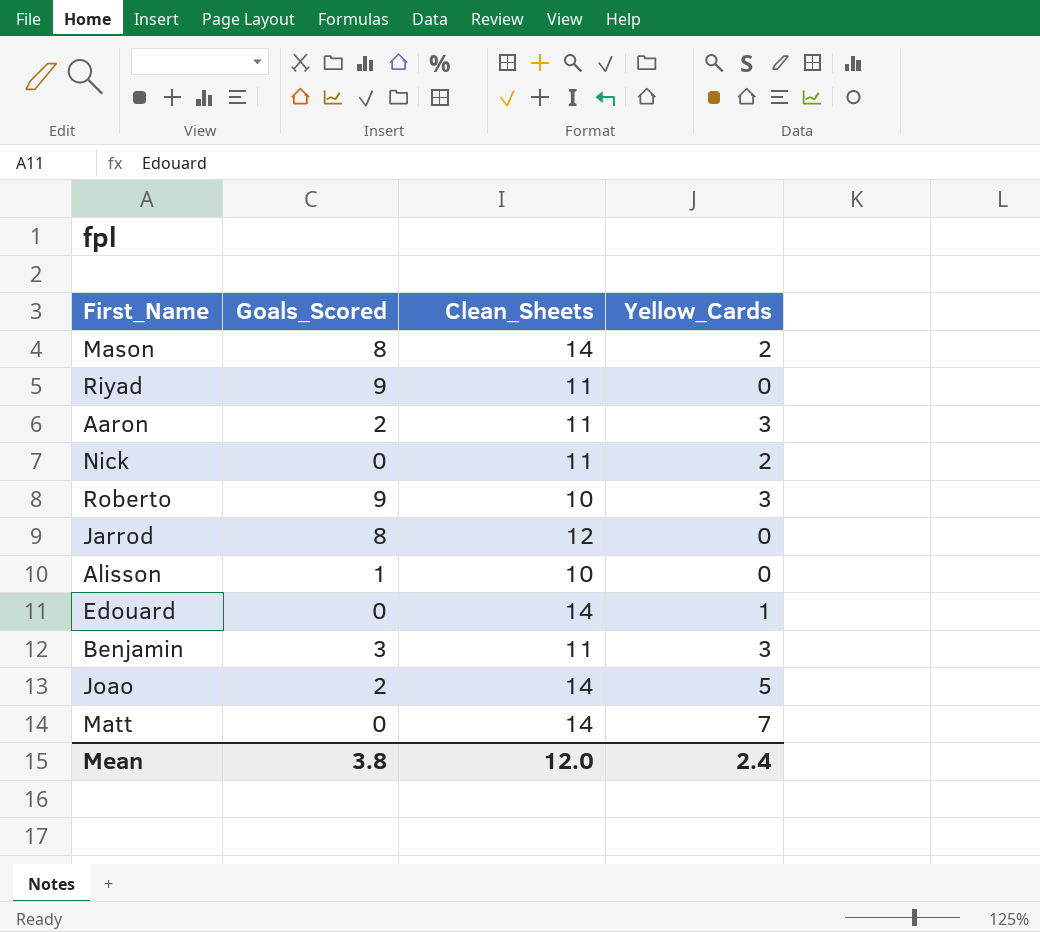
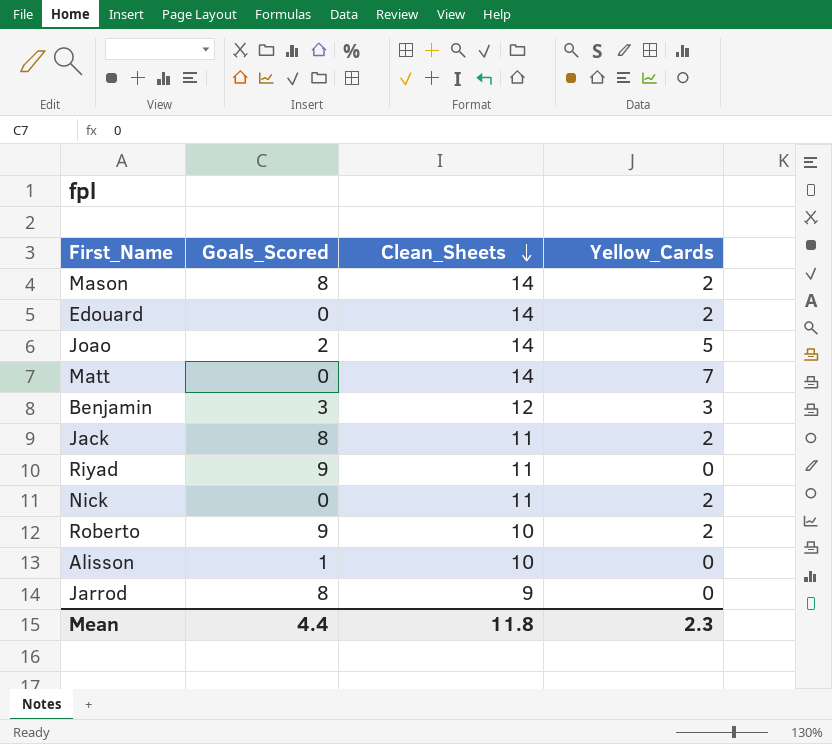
row order: none -> Clean_Sheets descending
row Aaron: 2 | 11 | 3 -> none
Edouard | Yellow_Cards: 1 -> 2
Benjamin | Clean_Sheets: 11 -> 12
row Jack: none -> 8 | 11 | 2
Roberto | Yellow_Cards: 3 -> 2
Jarrod | Clean_Sheets: 12 -> 9
Mean | Goals_Scored: 3.8 -> 4.4
Mean | Clean_Sheets: 12.0 -> 11.8
Mean | Yellow_Cards: 2.4 -> 2.3

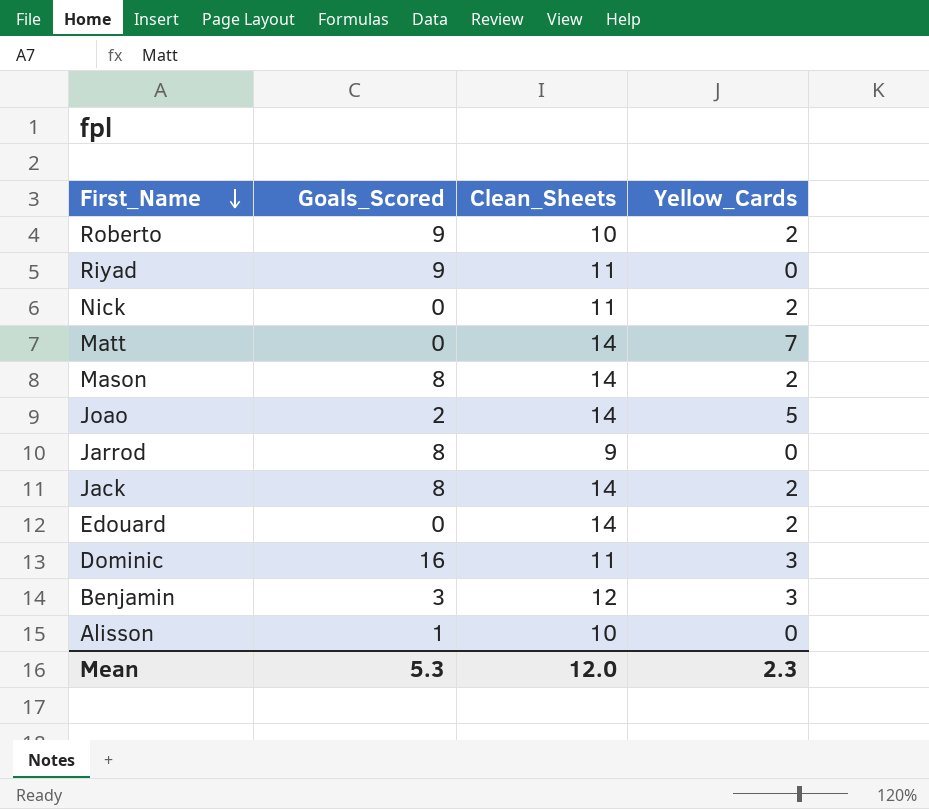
row order: Clean_Sheets descending -> First_Name descending
Jack | Clean_Sheets: 11 -> 14
row Dominic: none -> 16 | 11 | 3
Mean | Goals_Scored: 4.4 -> 5.3
Mean | Clean_Sheets: 11.8 -> 12.0

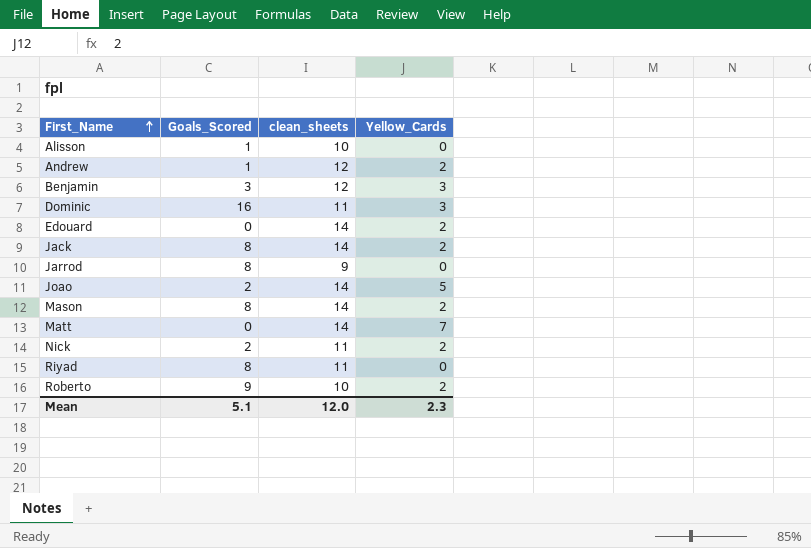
row order: First_Name descending -> First_Name ascending
column name: Clean_Sheets -> clean_sheets
row Andrew: none -> 1 | 12 | 2
Nick | Goals_Scored: 0 -> 2
Riyad | Goals_Scored: 9 -> 8
Mean | Goals_Scored: 5.3 -> 5.1

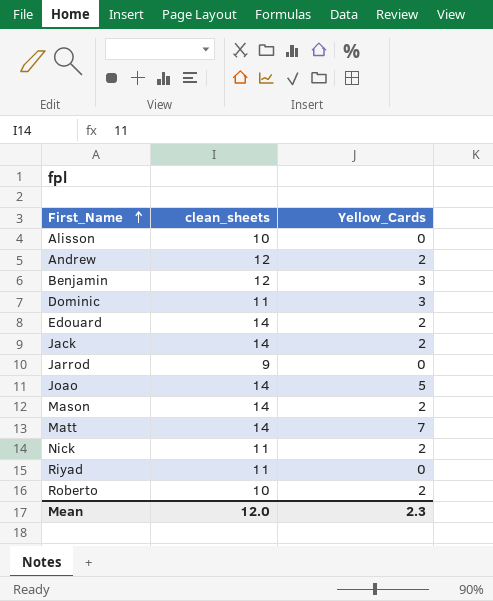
column Goals_Scored | position: 2 -> none

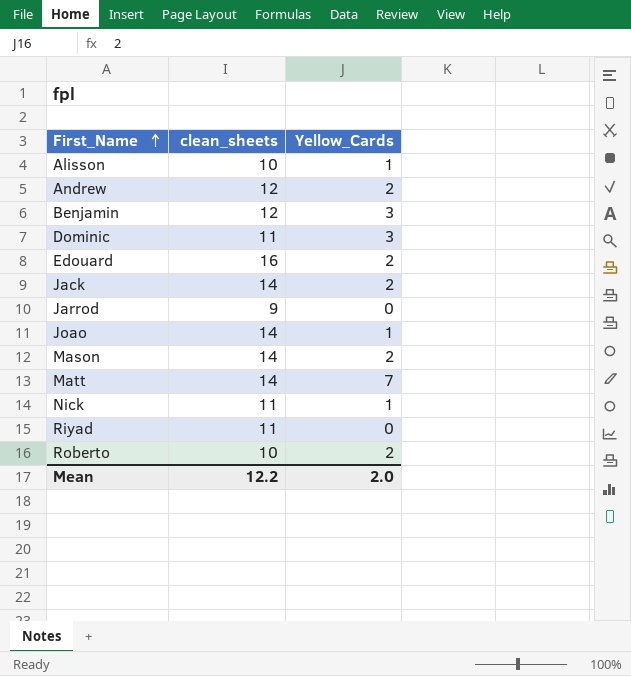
Alisson | Yellow_Cards: 0 -> 1
Edouard | clean_sheets: 14 -> 16
Joao | Yellow_Cards: 5 -> 1
Nick | Yellow_Cards: 2 -> 1
Mean | clean_sheets: 12.0 -> 12.2
Mean | Yellow_Cards: 2.3 -> 2.0

